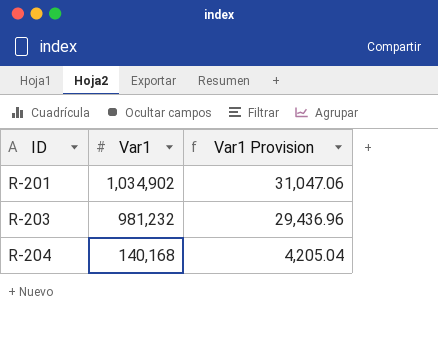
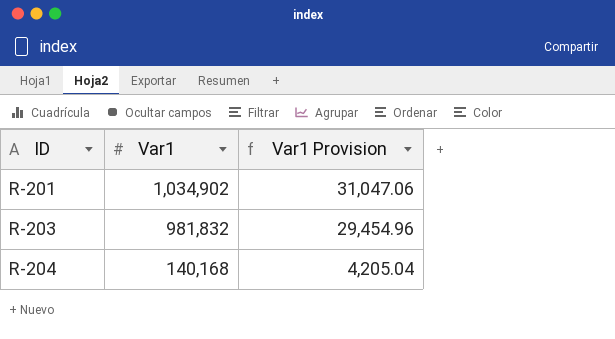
R-203 | Var1: 981,232 -> 981,832
R-203 | Var1 Provision: 29,436.96 -> 29,454.96

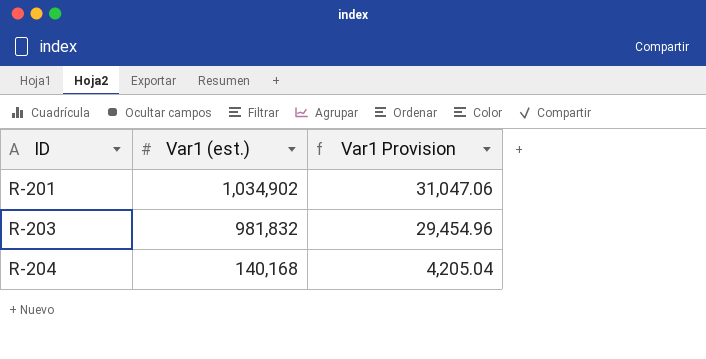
column name: Var1 -> Var1 (est.)

